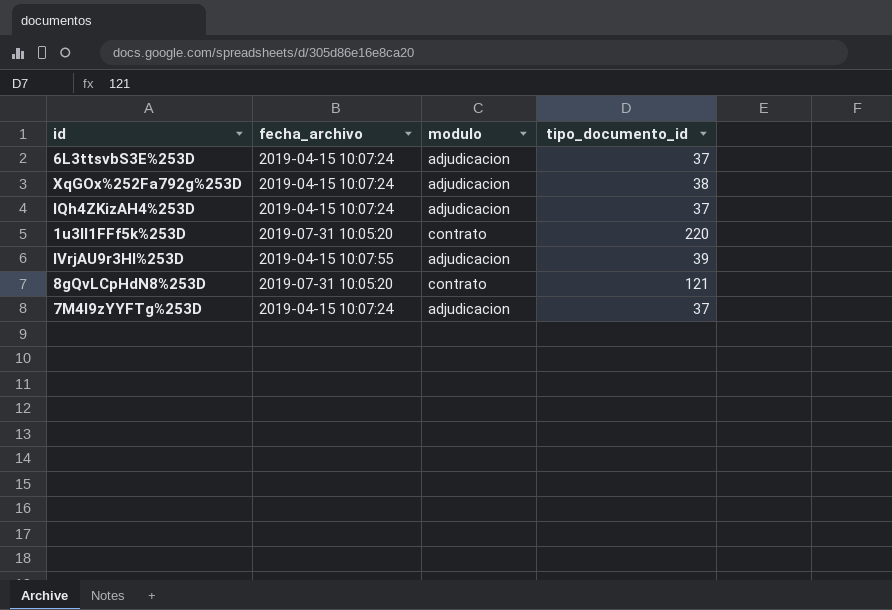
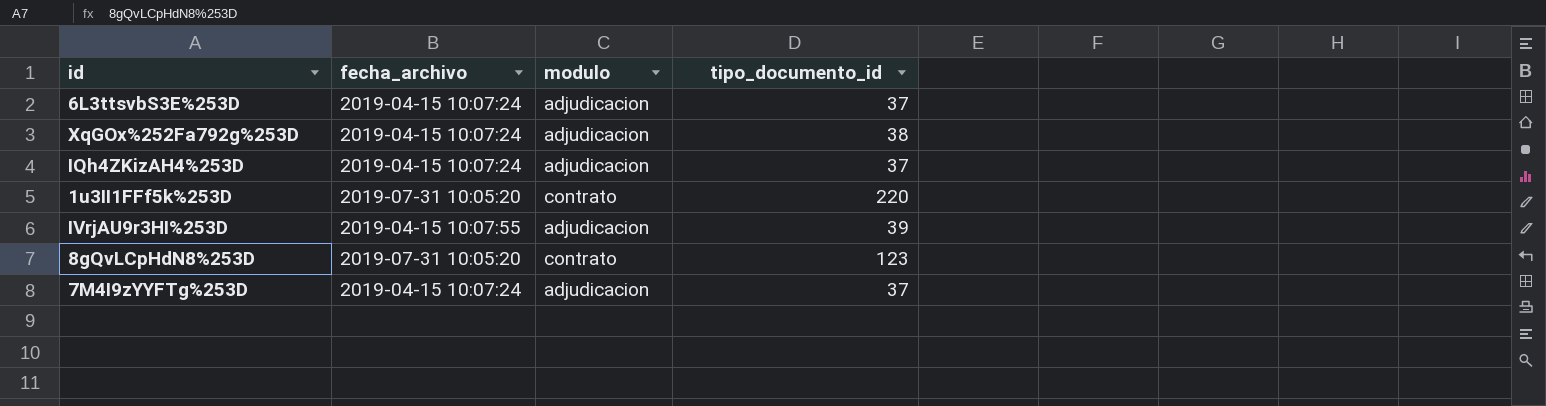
8gQvLCpHdN8%253D | tipo_documento_id: 121 -> 123

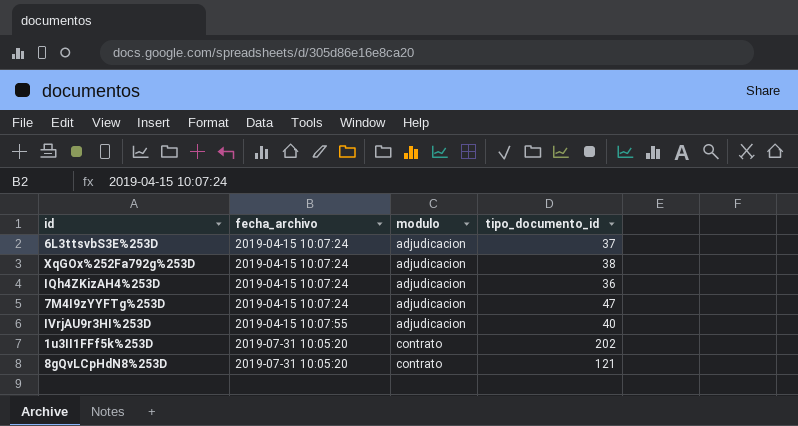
row order: none -> fecha_archivo ascending
IQh4ZKizAH4%253D | tipo_documento_id: 37 -> 36
7M4I9zYYFTg%253D | tipo_documento_id: 37 -> 47
IVrjAU9r3HI%253D | tipo_documento_id: 39 -> 40
1u3II1FFf5k%253D | tipo_documento_id: 220 -> 202
8gQvLCpHdN8%253D | tipo_documento_id: 123 -> 121

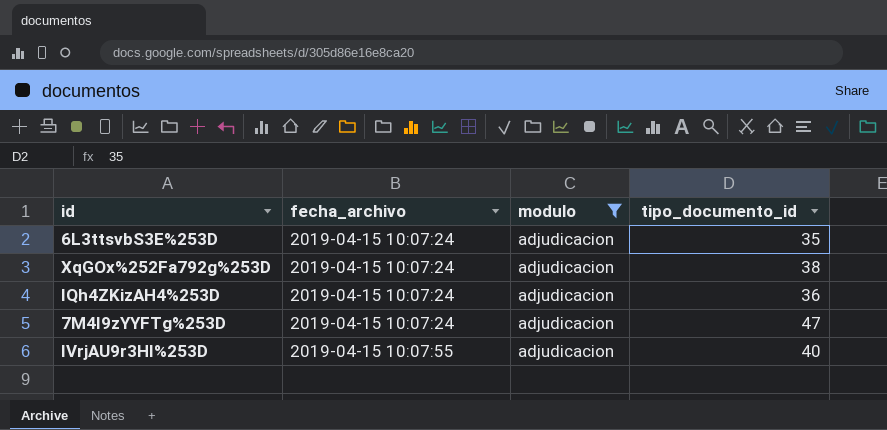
filter: none -> modulo = adjudicacion
6L3ttsvbS3E%253D | tipo_documento_id: 37 -> 35

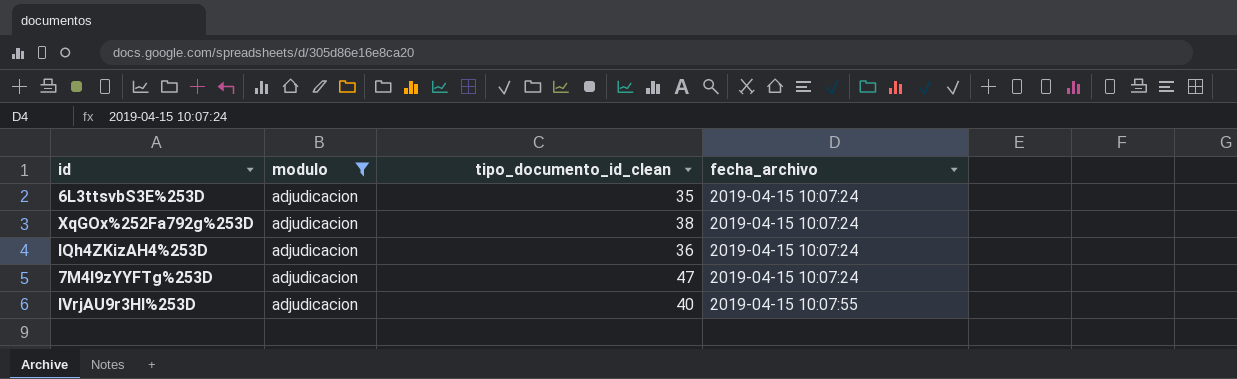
column name: tipo_documento_id -> tipo_documento_id_clean
column fecha_archivo | position: 2 -> 4

